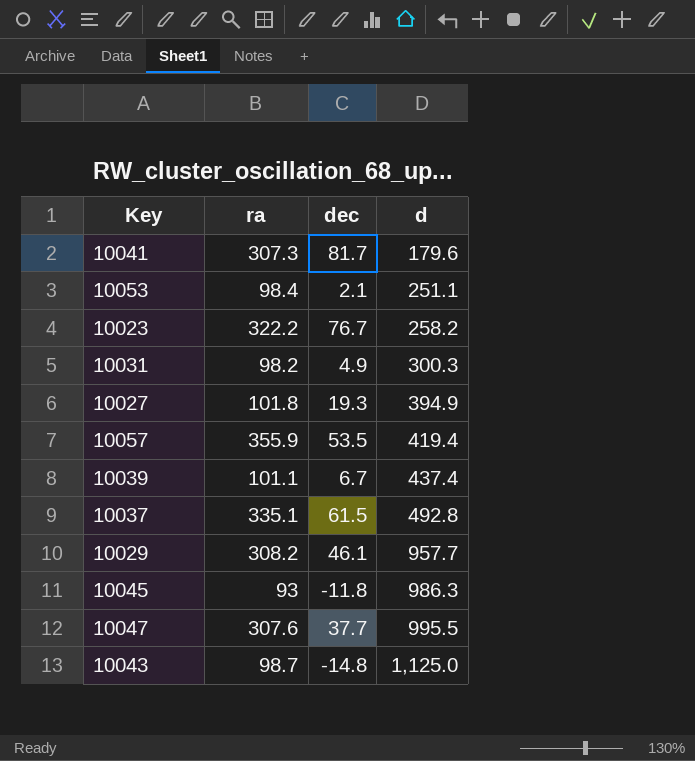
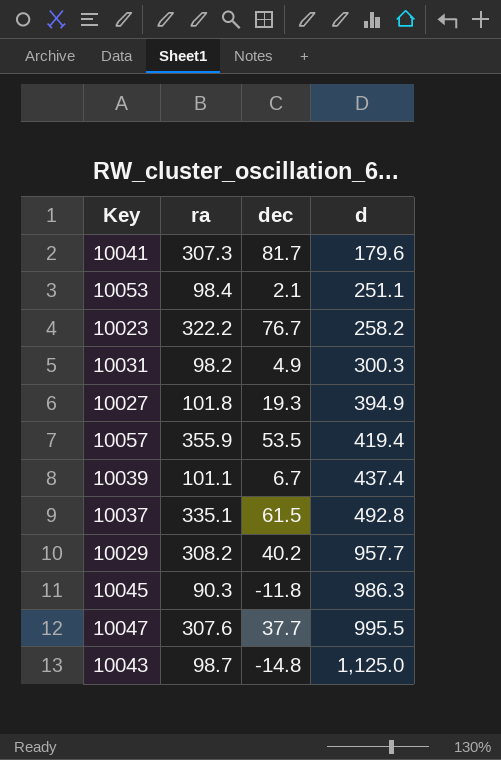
10029 | dec: 46.1 -> 40.2
10045 | ra: 93 -> 90.3

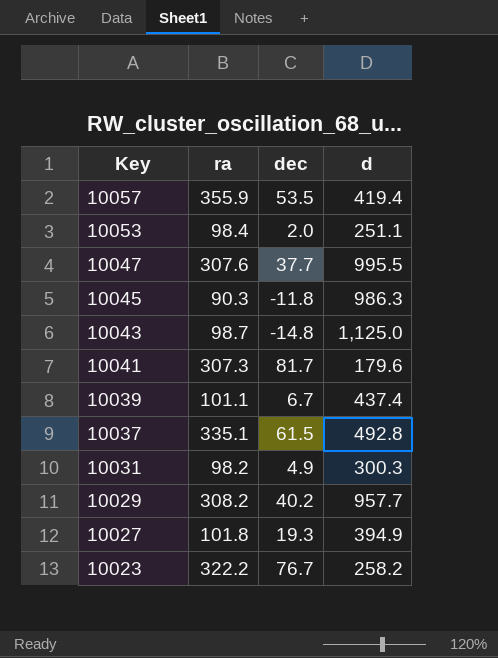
row order: d ascending -> Key descending
10053 | dec: 2.1 -> 2.0

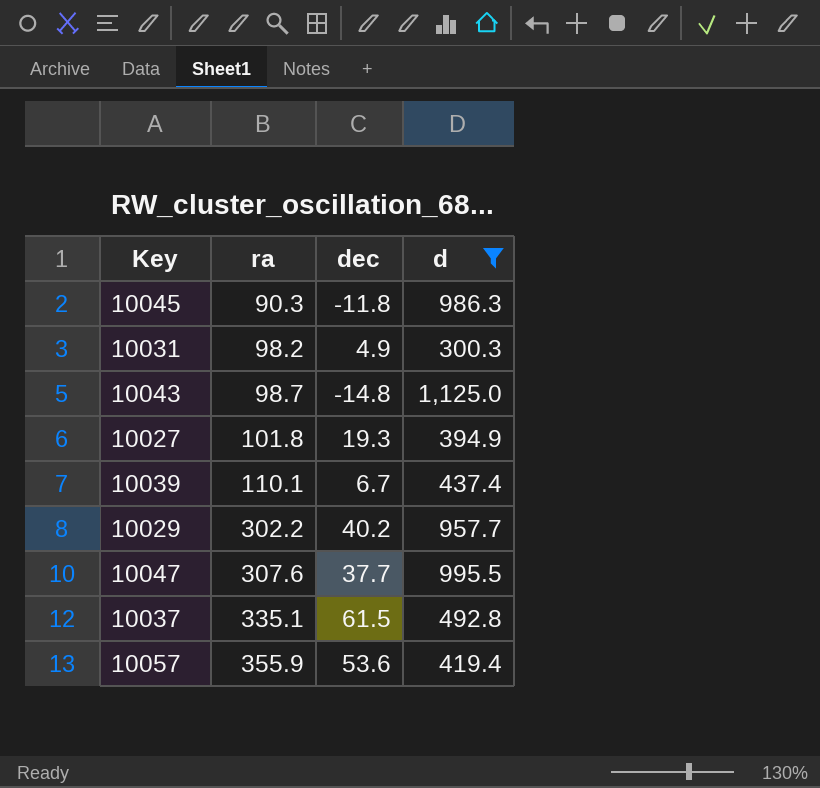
filter: none -> d >= 300.3
row order: Key descending -> ra ascending
10039 | ra: 101.1 -> 110.1
10029 | ra: 308.2 -> 302.2
10057 | dec: 53.5 -> 53.6

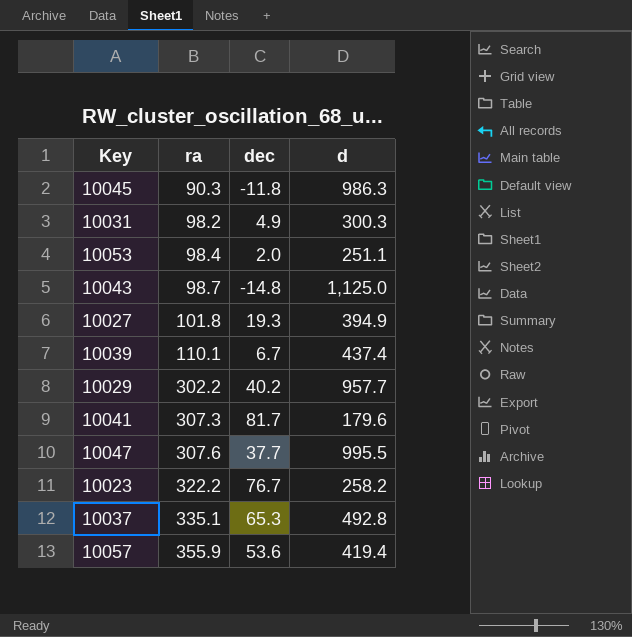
filter: d >= 300.3 -> none
10037 | dec: 61.5 -> 65.3

